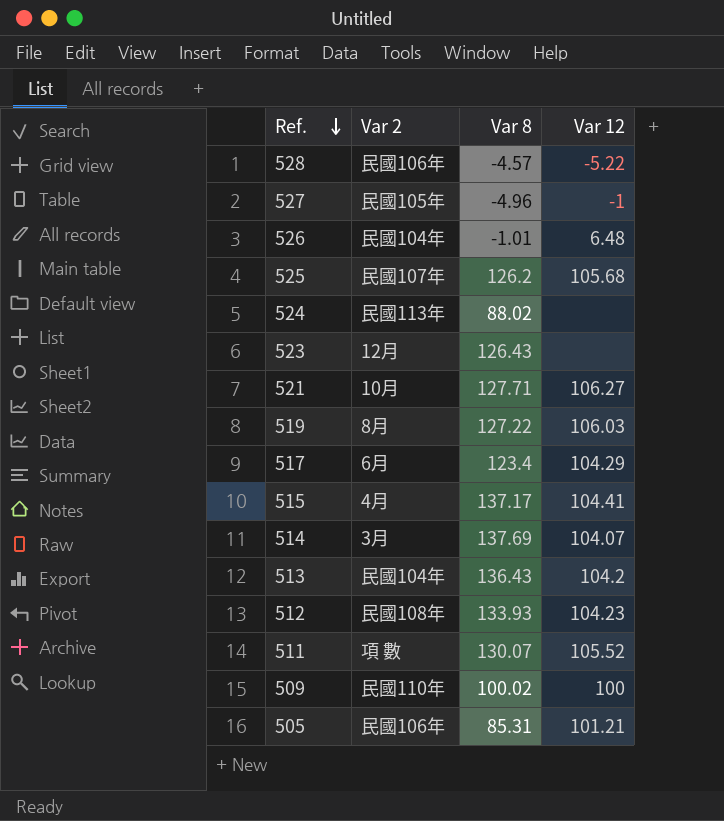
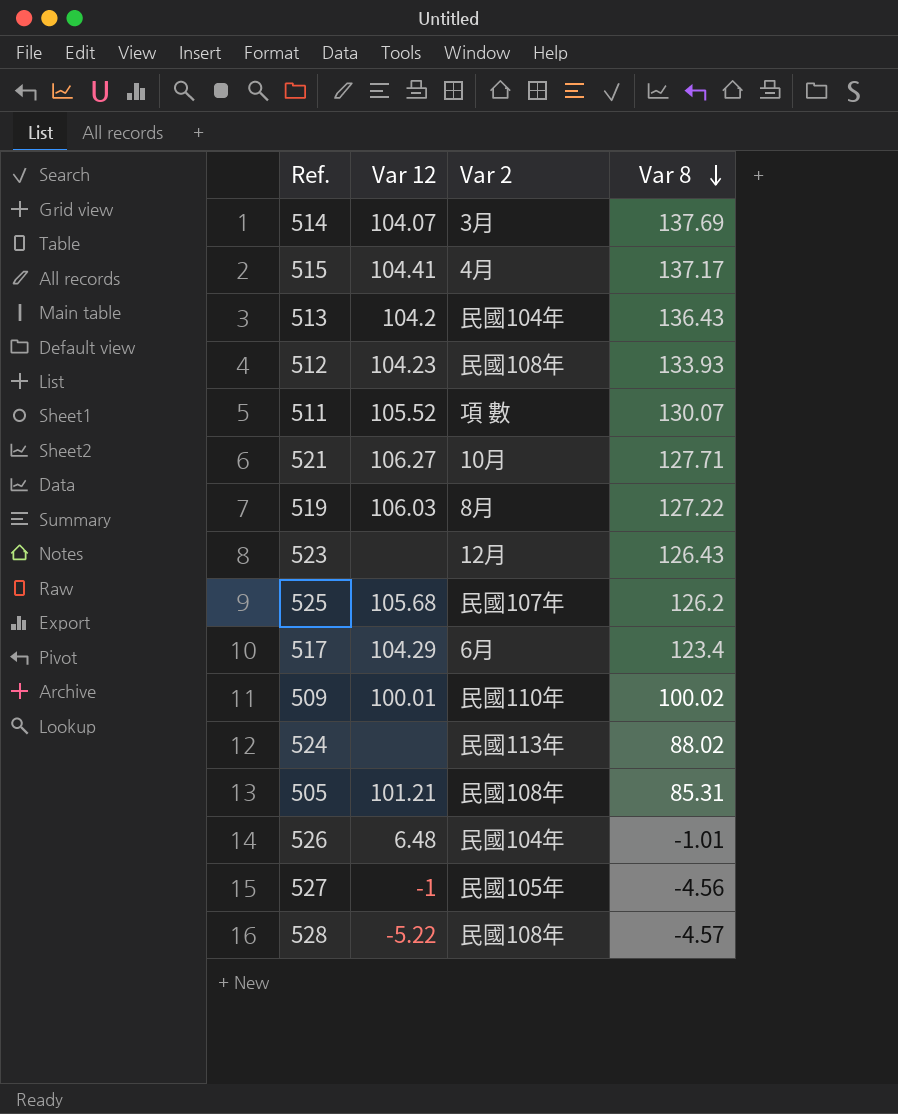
row order: Ref. descending -> Var 8 descending
column Var 12 | position: 4 -> 2
509 | Var 12: 100 -> 100.01
505 | Var 2: 民國106年 -> 民國108年
527 | Var 8: -4.96 -> -4.56
528 | Var 2: 民國106年 -> 民國108年

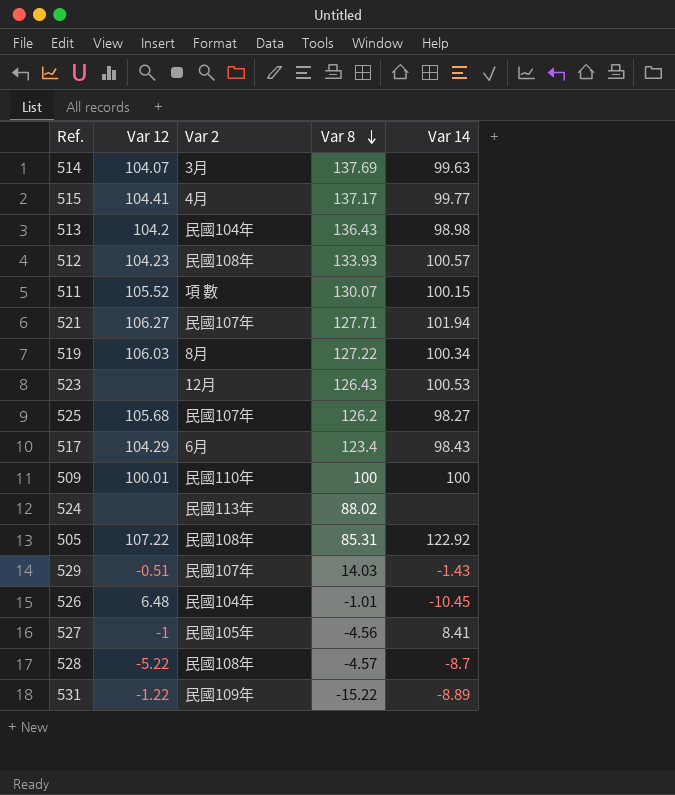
column Var 14 | position: none -> 5
521 | Var 2: 10月 -> 民國107年
509 | Var 8: 100.02 -> 100
505 | Var 12: 101.21 -> 107.22
row 529: none -> -0.51 | 民國107年 | 14.03 | -1.43
row 531: none -> -1.22 | 民國109年 | -15.22 | -8.89

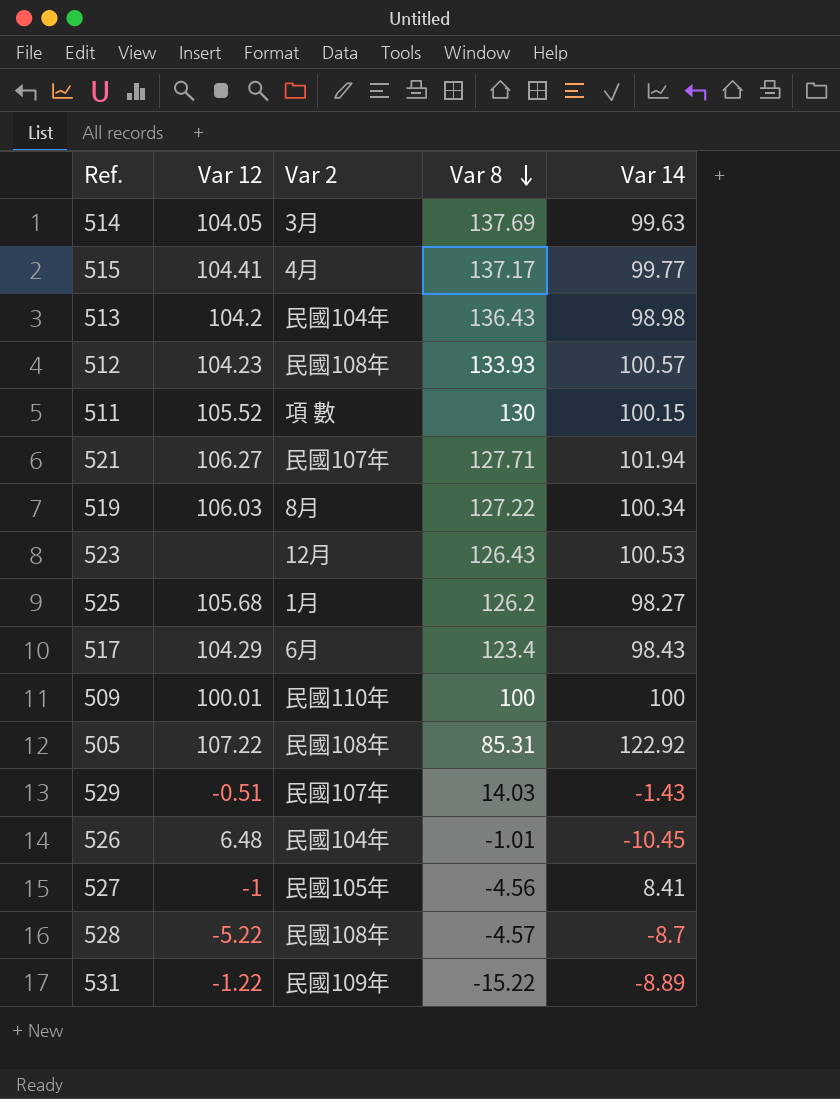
row 524: none | 民國113年 | 88.02 | none -> none
514 | Var 12: 104.07 -> 104.05
511 | Var 8: 130.07 -> 130
525 | Var 2: 民國107年 -> 1月

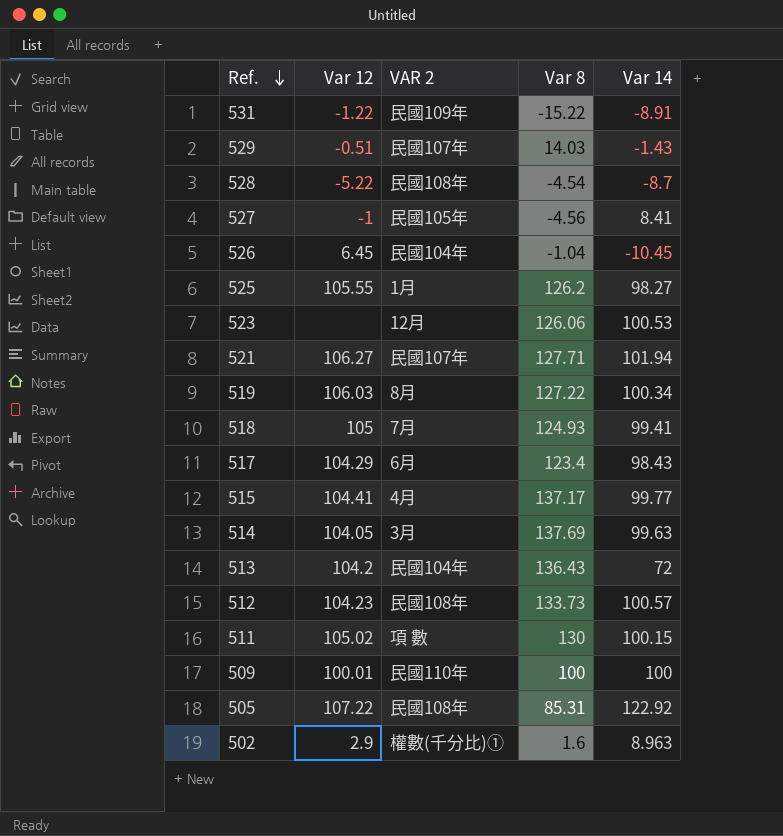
row order: Var 8 descending -> Ref. descending
column name: Var 2 -> VAR 2
531 | Var 14: -8.89 -> -8.91
528 | Var 8: -4.57 -> -4.54
526 | Var 12: 6.48 -> 6.45
526 | Var 8: -1.01 -> -1.04
525 | Var 12: 105.68 -> 105.55
523 | Var 8: 126.43 -> 126.06
row 518: none -> 105 | 7月 | 124.93 | 99.41
513 | Var 14: 98.98 -> 72
512 | Var 8: 133.93 -> 133.73
511 | Var 12: 105.52 -> 105.02
row 502: none -> 2.9 | 權數(千分比)① | 1.6 | 8.963

